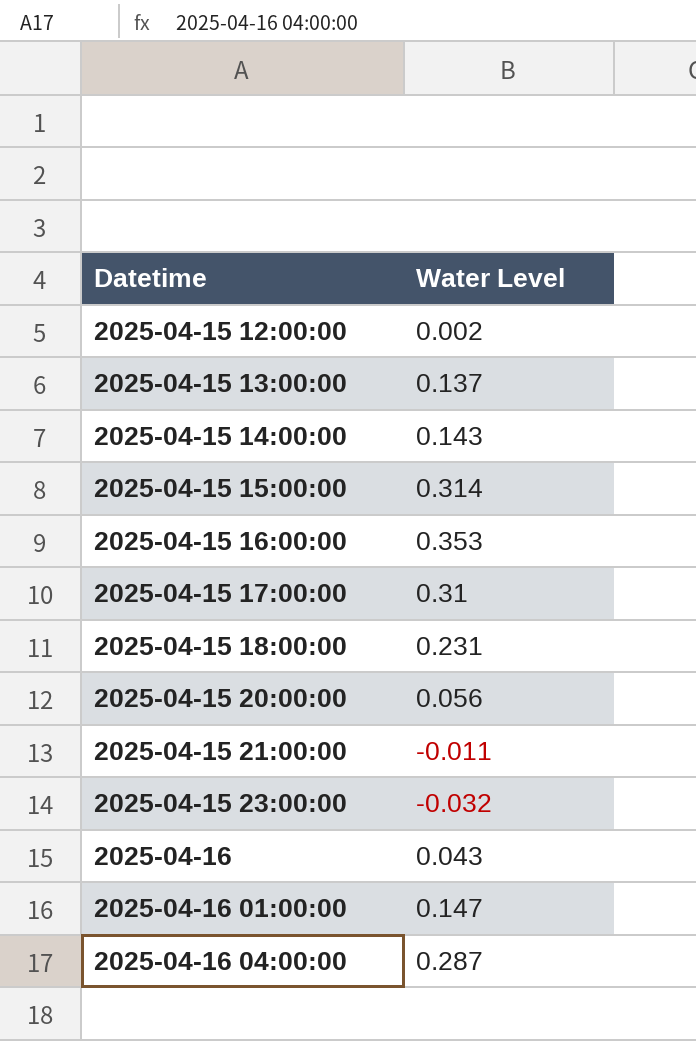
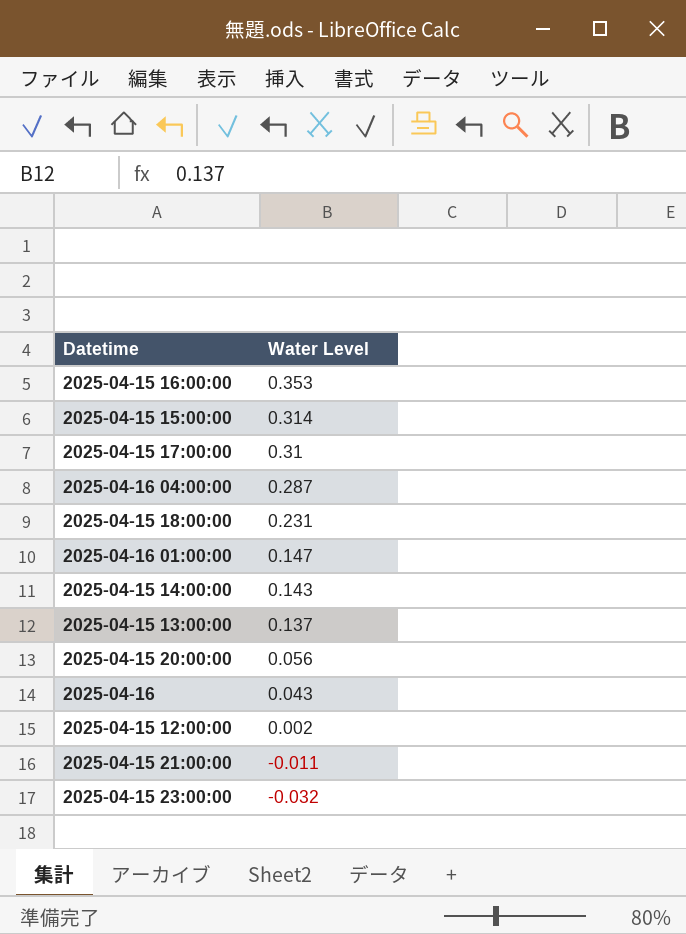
row order: Datetime ascending -> Water Level descending

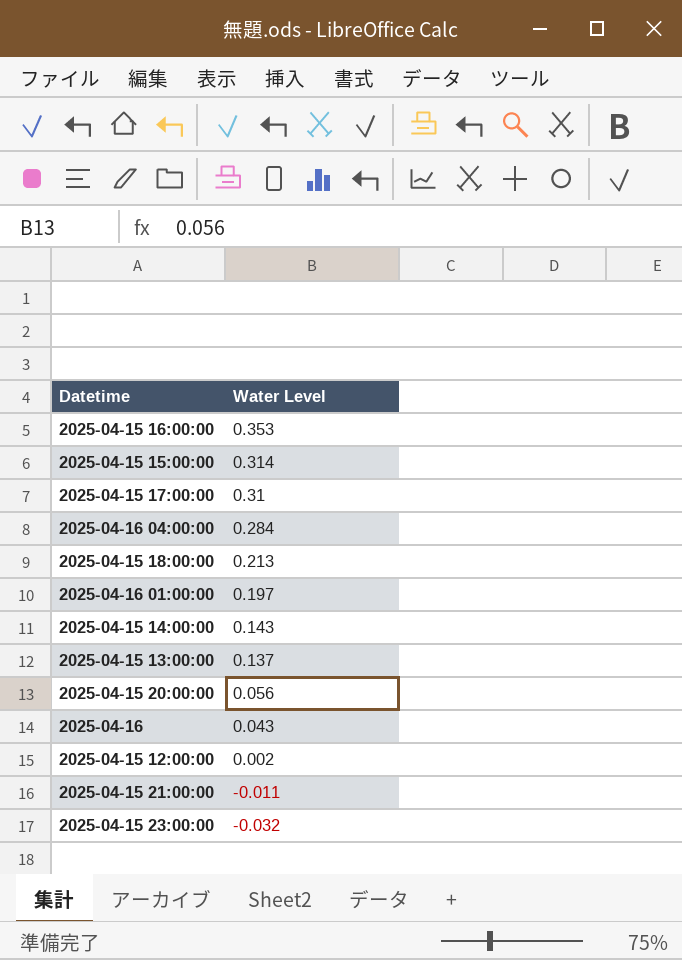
2025-04-16 04:00:00 | Water Level: 0.287 -> 0.284
2025-04-15 18:00:00 | Water Level: 0.231 -> 0.213
2025-04-16 01:00:00 | Water Level: 0.147 -> 0.197

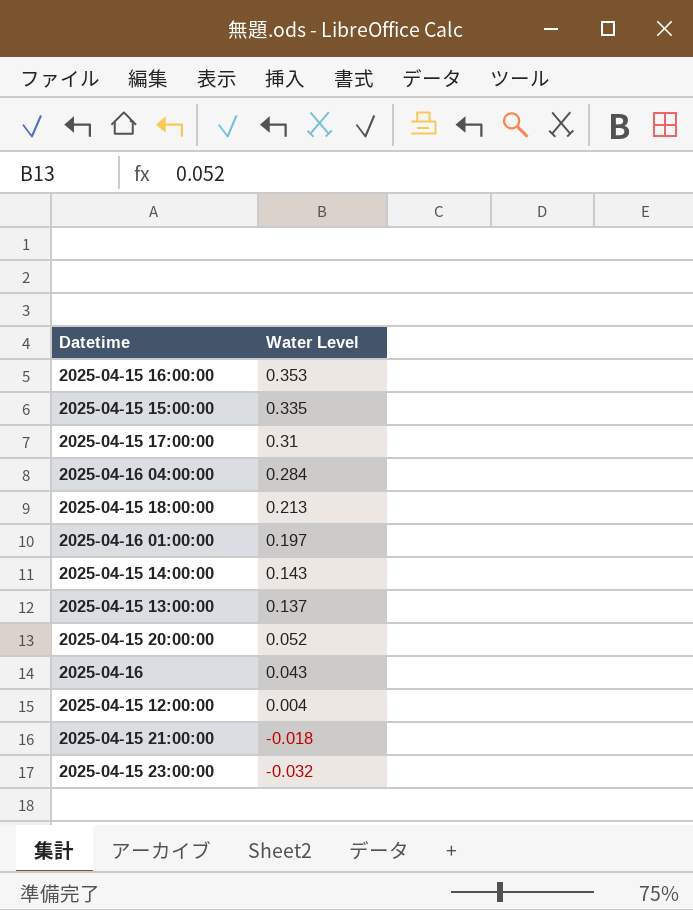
2025-04-15 15:00:00 | Water Level: 0.314 -> 0.335
2025-04-15 20:00:00 | Water Level: 0.056 -> 0.052
2025-04-15 12:00:00 | Water Level: 0.002 -> 0.004
2025-04-15 21:00:00 | Water Level: -0.011 -> -0.018

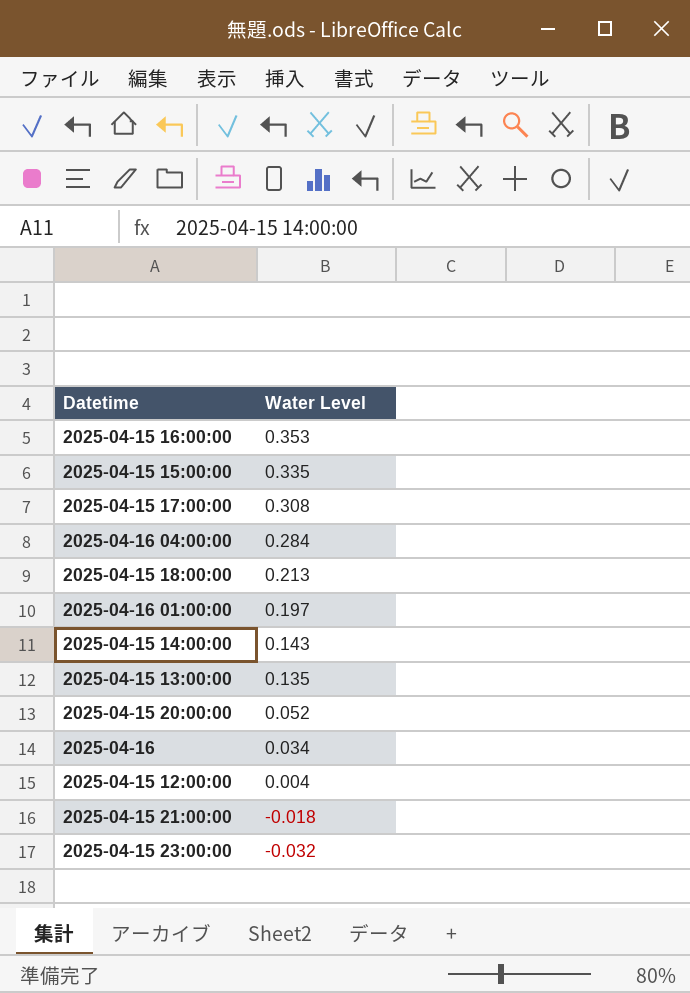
2025-04-15 17:00:00 | Water Level: 0.31 -> 0.308
2025-04-15 13:00:00 | Water Level: 0.137 -> 0.135
2025-04-16 | Water Level: 0.043 -> 0.034

